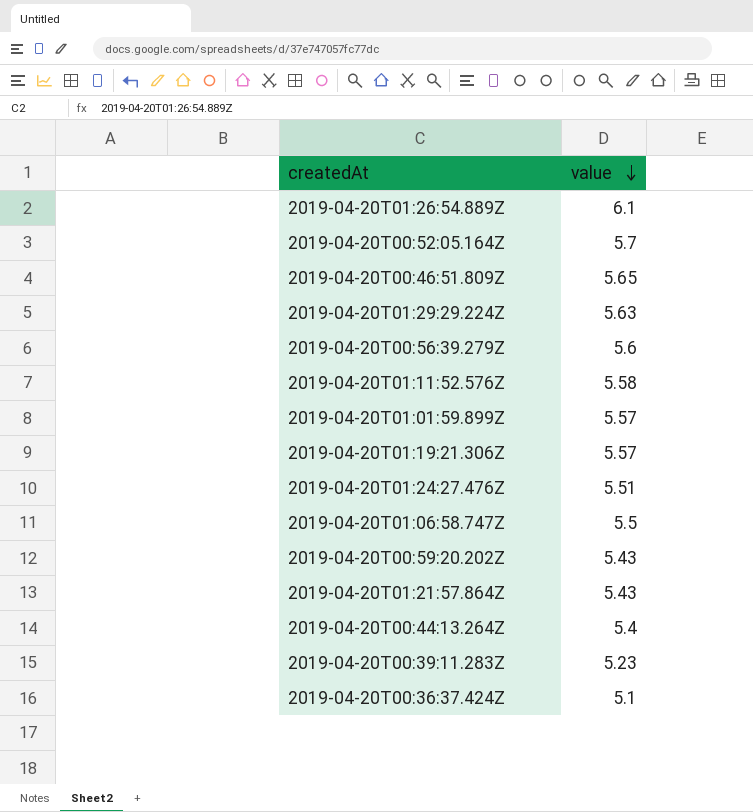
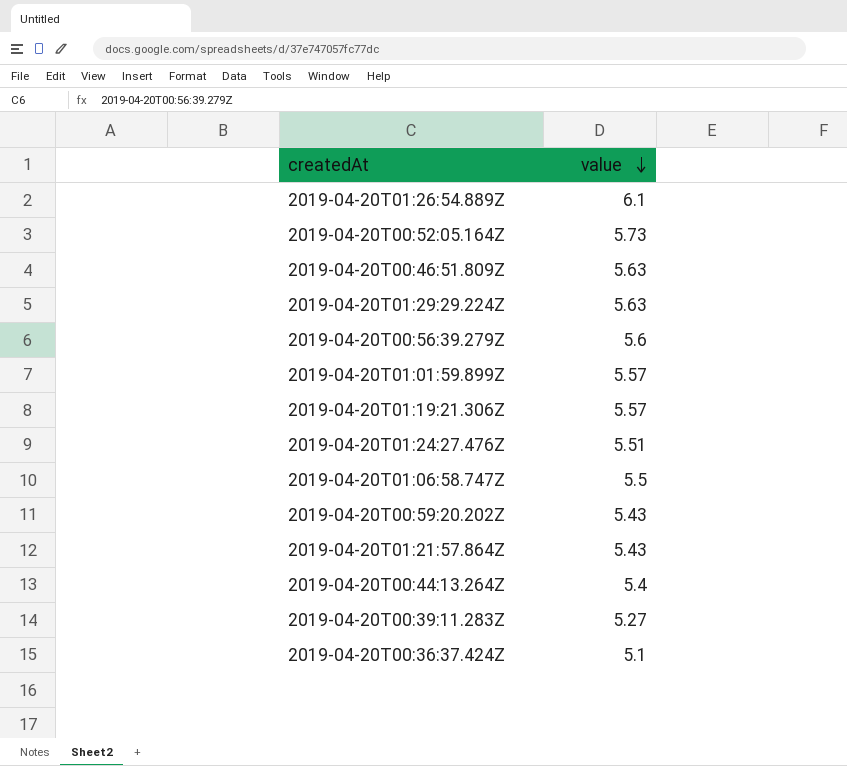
row 2019-04-20T01:11:52.576Z: 5.58 -> none
2019-04-20T00:52:05.164Z | value: 5.7 -> 5.73
2019-04-20T00:46:51.809Z | value: 5.65 -> 5.63
2019-04-20T00:39:11.283Z | value: 5.23 -> 5.27

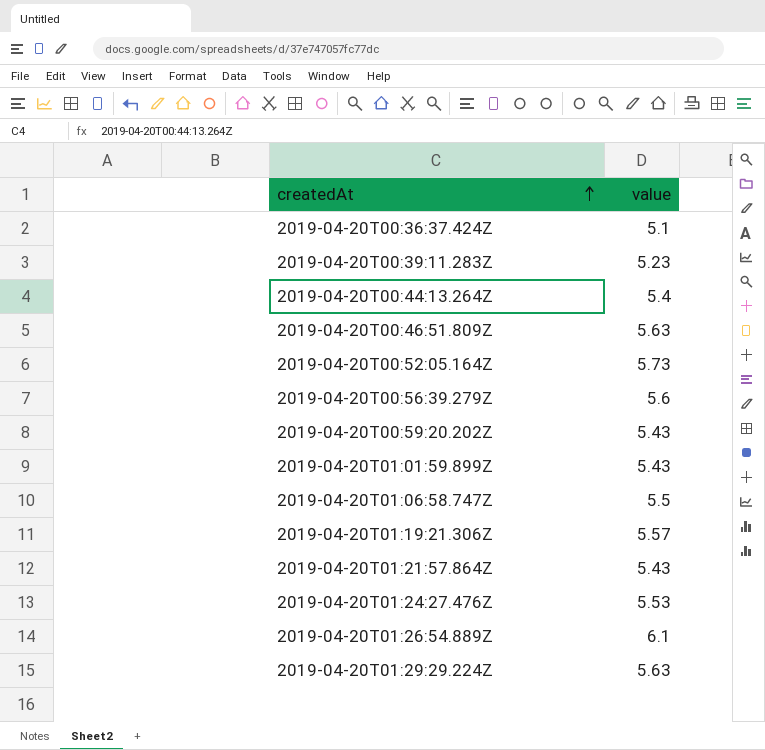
row order: value descending -> createdAt ascending
2019-04-20T00:39:11.283Z | value: 5.27 -> 5.23
2019-04-20T01:01:59.899Z | value: 5.57 -> 5.43
2019-04-20T01:24:27.476Z | value: 5.51 -> 5.53

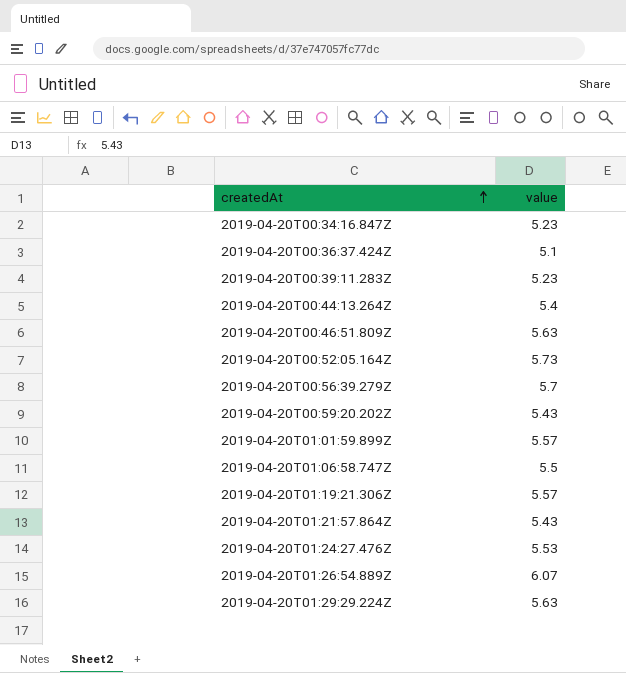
row 2019-04-20T00:34:16.847Z: none -> 5.23
2019-04-20T00:56:39.279Z | value: 5.6 -> 5.7
2019-04-20T01:01:59.899Z | value: 5.43 -> 5.57
2019-04-20T01:26:54.889Z | value: 6.1 -> 6.07

